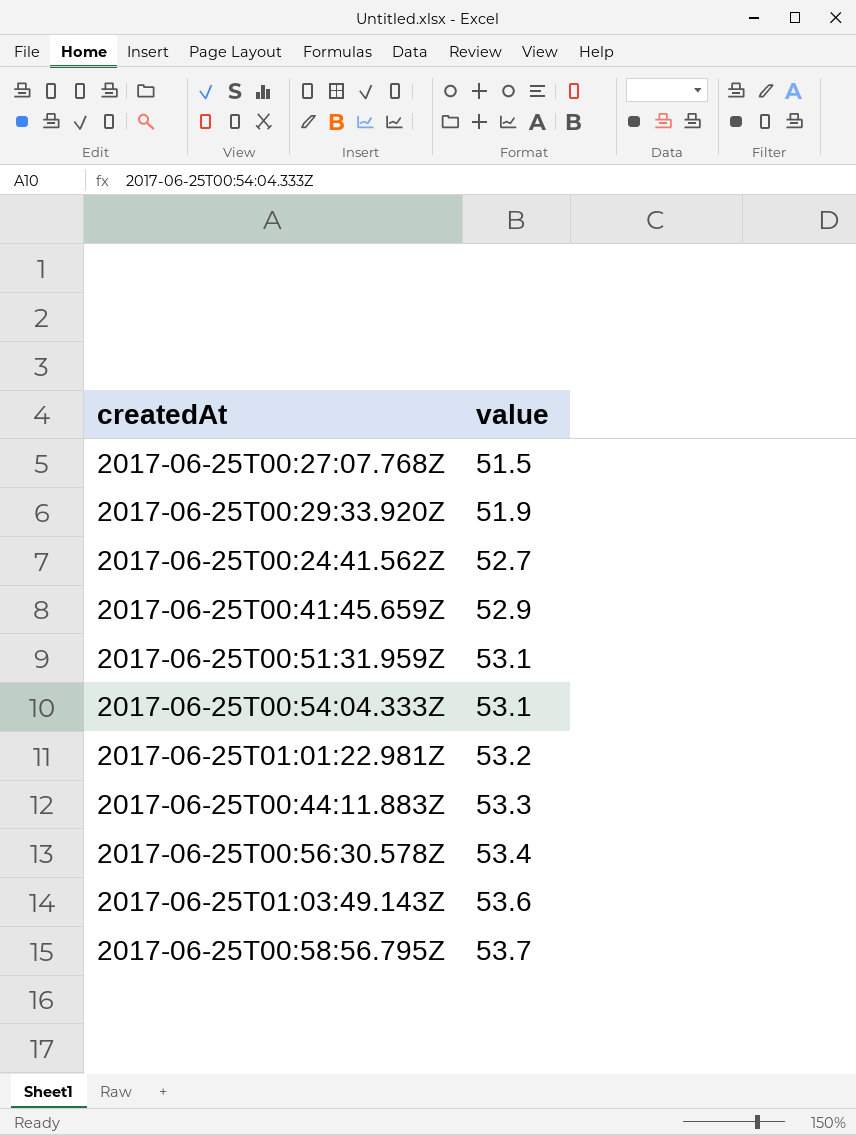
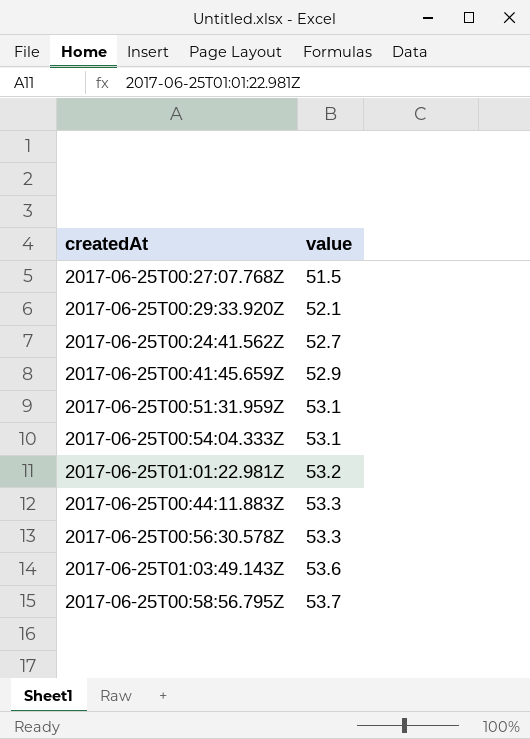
2017-06-25T00:29:33.920Z | value: 51.9 -> 52.1
2017-06-25T00:56:30.578Z | value: 53.4 -> 53.3

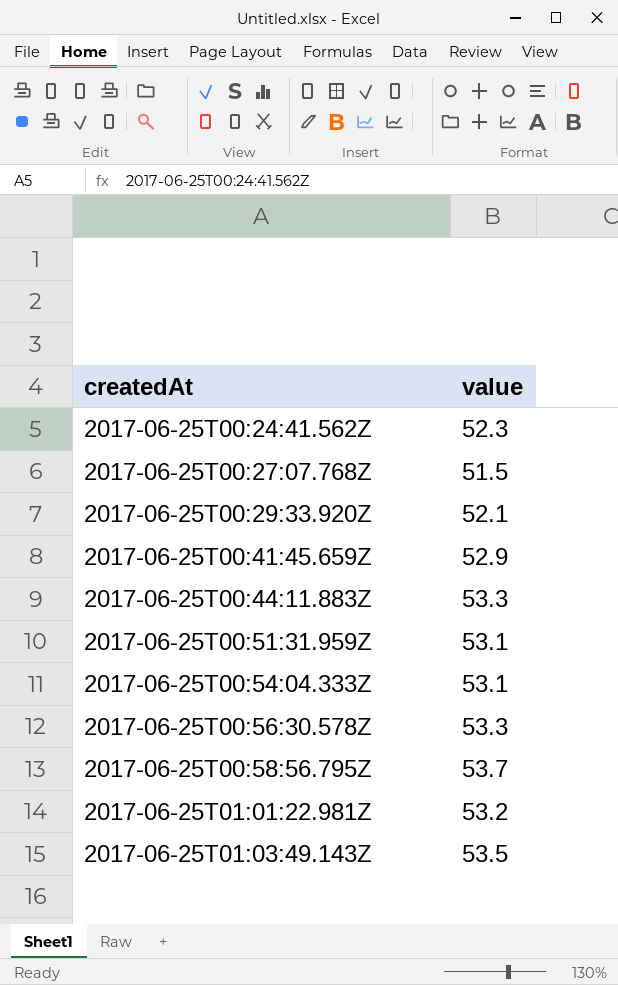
row order: value ascending -> createdAt ascending
2017-06-25T00:24:41.562Z | value: 52.7 -> 52.3
2017-06-25T01:03:49.143Z | value: 53.6 -> 53.5

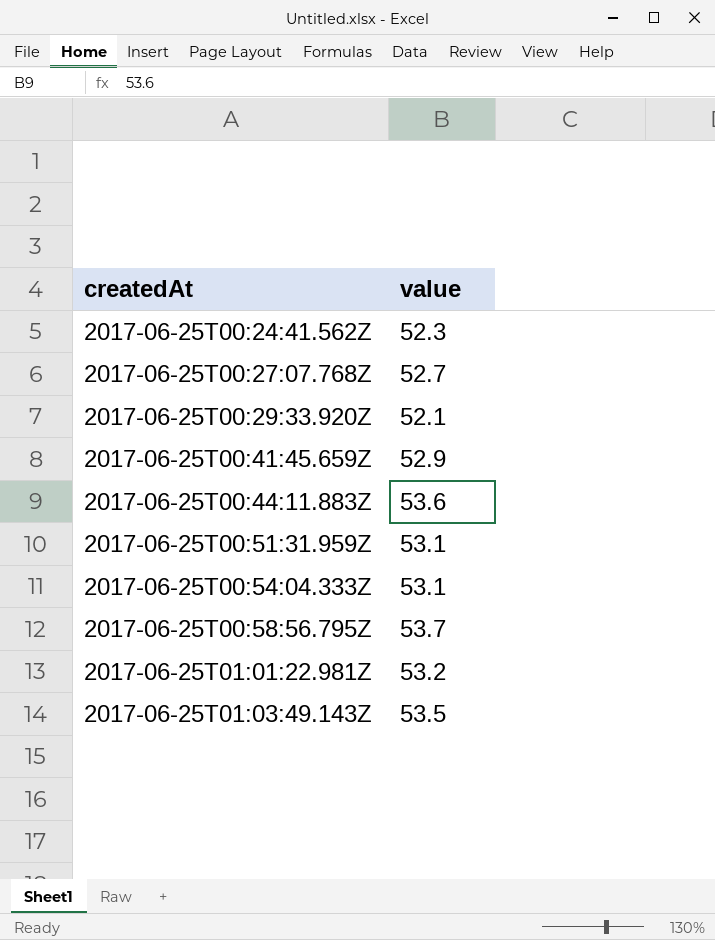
row 2017-06-25T00:56:30.578Z: 53.3 -> none
2017-06-25T00:27:07.768Z | value: 51.5 -> 52.7
2017-06-25T00:44:11.883Z | value: 53.3 -> 53.6

